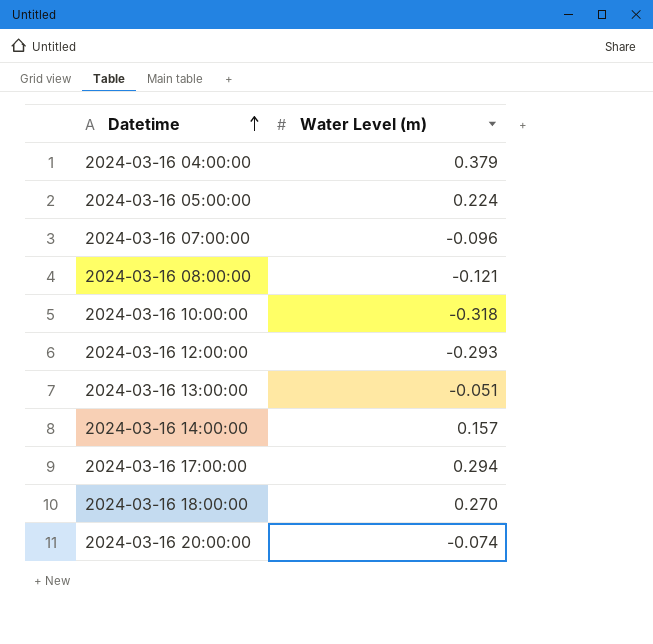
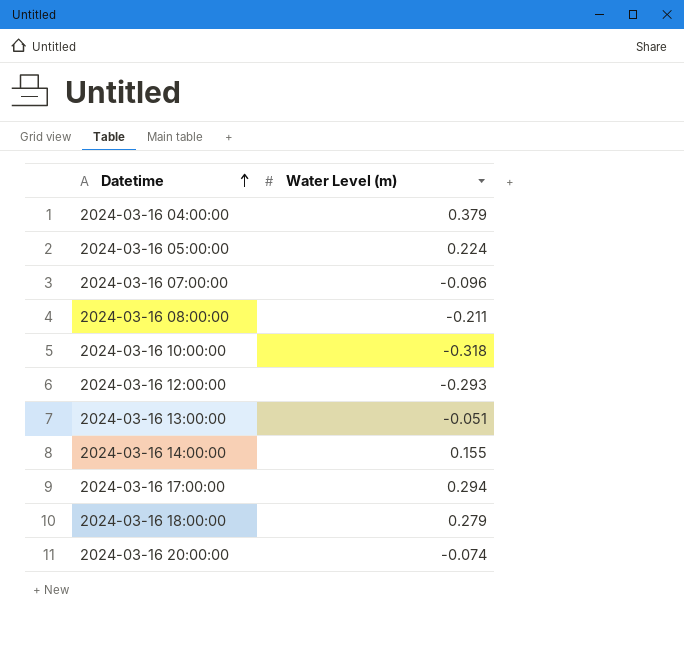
2024-03-16 08:00:00 | Water Level (m): -0.121 -> -0.211
2024-03-16 14:00:00 | Water Level (m): 0.157 -> 0.155
2024-03-16 18:00:00 | Water Level (m): 0.270 -> 0.279

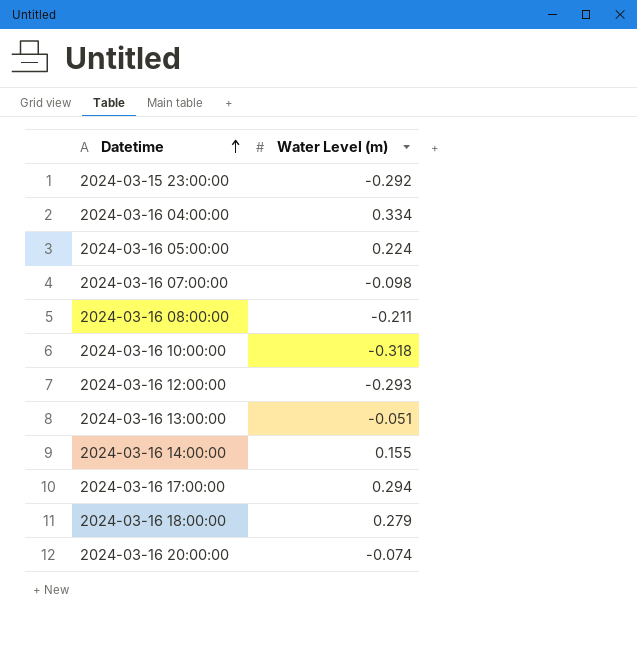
row 2024-03-15 23:00:00: none -> -0.292
2024-03-16 04:00:00 | Water Level (m): 0.379 -> 0.334
2024-03-16 07:00:00 | Water Level (m): -0.096 -> -0.098

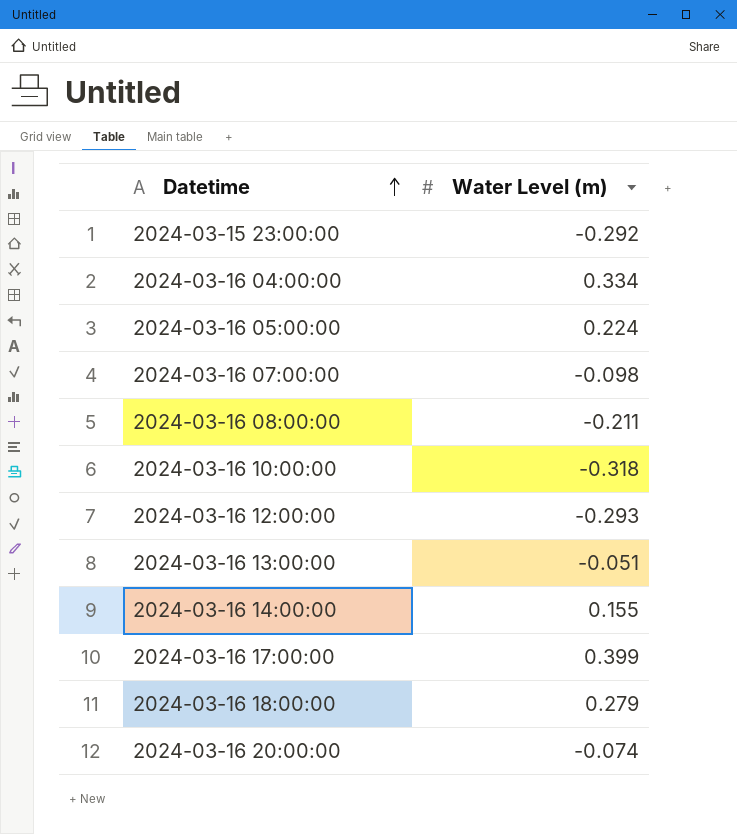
2024-03-16 17:00:00 | Water Level (m): 0.294 -> 0.399

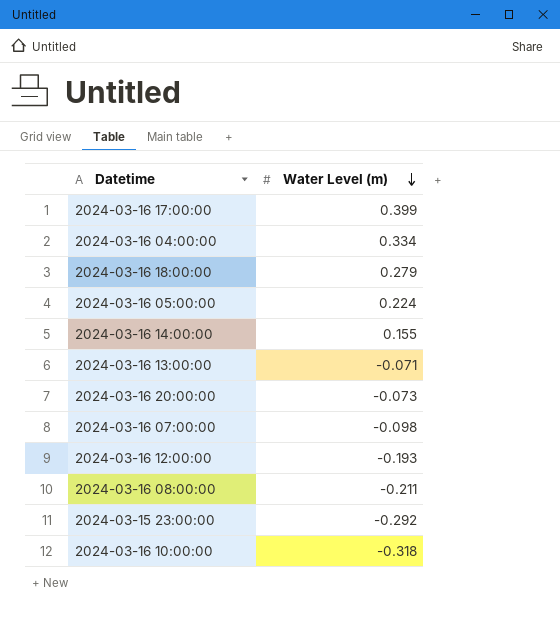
row order: Datetime ascending -> Water Level (m) descending
2024-03-16 13:00:00 | Water Level (m): -0.051 -> -0.071
2024-03-16 20:00:00 | Water Level (m): -0.074 -> -0.073
2024-03-16 12:00:00 | Water Level (m): -0.293 -> -0.193

